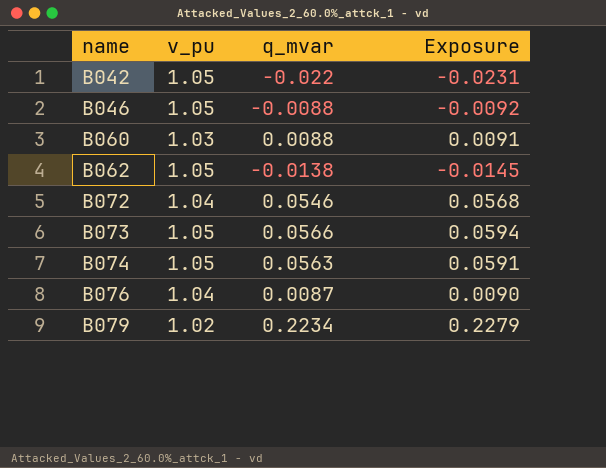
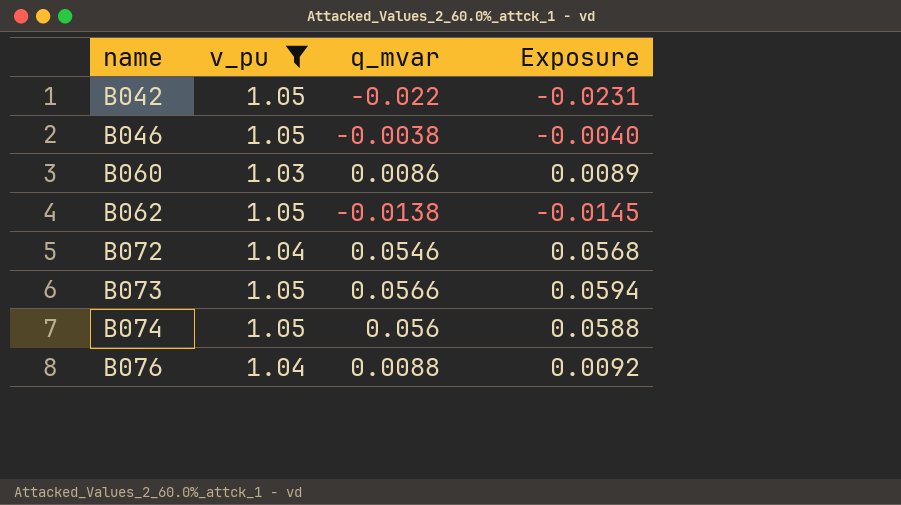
filter: none -> v_pu != 1.02
B046 | q_mvar: -0.0088 -> -0.0038
B046 | Exposure: -0.0092 -> -0.0040
B060 | q_mvar: 0.0088 -> 0.0086
B060 | Exposure: 0.0091 -> 0.0089
B074 | q_mvar: 0.0563 -> 0.056
B074 | Exposure: 0.0591 -> 0.0588
B076 | q_mvar: 0.0087 -> 0.0088
B076 | Exposure: 0.0090 -> 0.0092

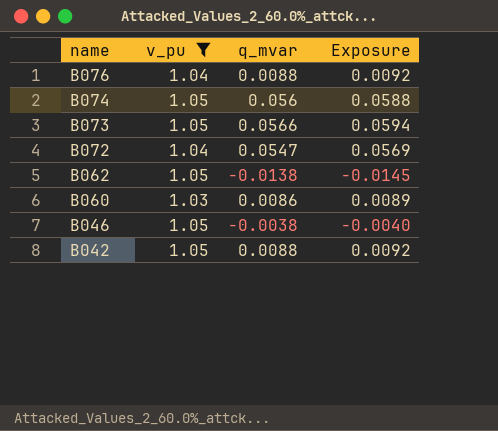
row order: name ascending -> name descending
B072 | q_mvar: 0.0546 -> 0.0547
B072 | Exposure: 0.0568 -> 0.0569
B042 | q_mvar: -0.022 -> 0.0088
B042 | Exposure: -0.0231 -> 0.0092

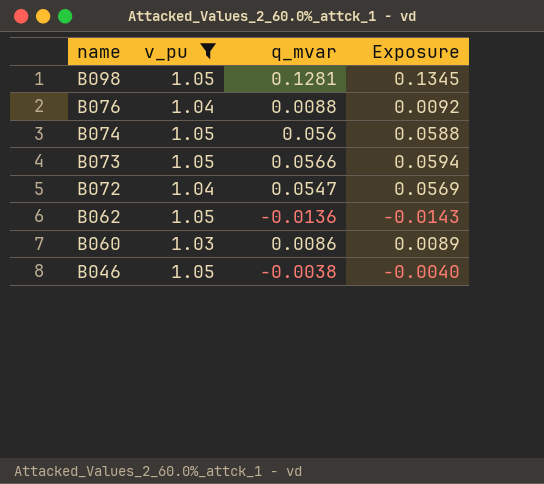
row B042: 1.05 | 0.0088 | 0.0092 -> none
row B098: none -> 1.05 | 0.1281 | 0.1345
B062 | q_mvar: -0.0138 -> -0.0136
B062 | Exposure: -0.0145 -> -0.0143

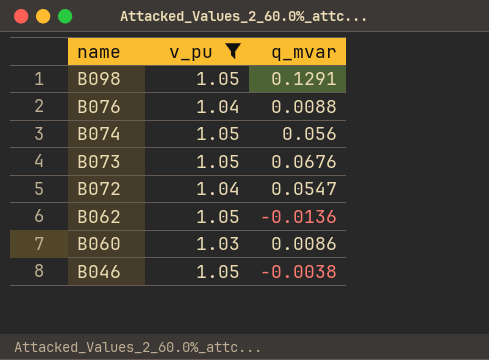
column Exposure | formula: [v_pu] * [q_mvar] -> none
B098 | q_mvar: 0.1281 -> 0.1291
B073 | q_mvar: 0.0566 -> 0.0676

